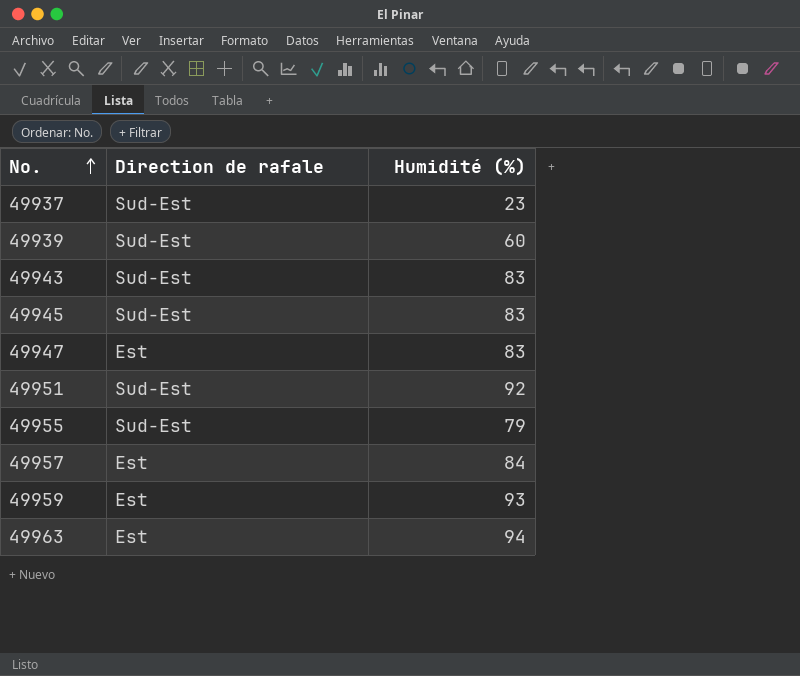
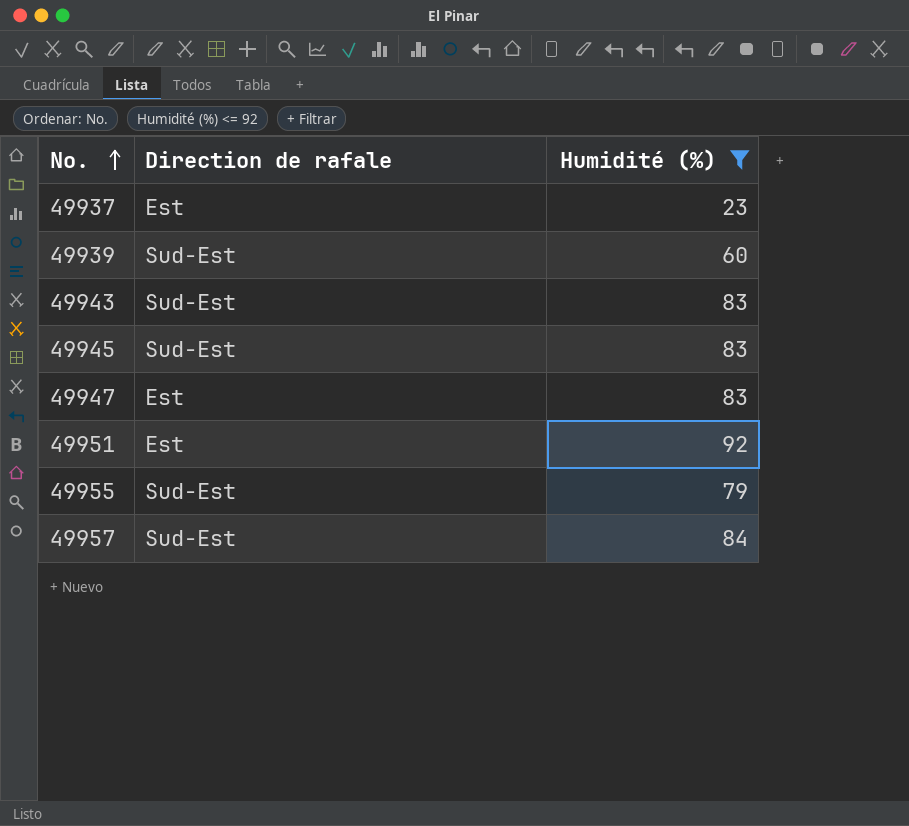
filter: none -> Humidité (%) <= 92
49937 | Direction de rafale: Sud-Est -> Est
49951 | Direction de rafale: Sud-Est -> Est
49957 | Direction de rafale: Est -> Sud-Est

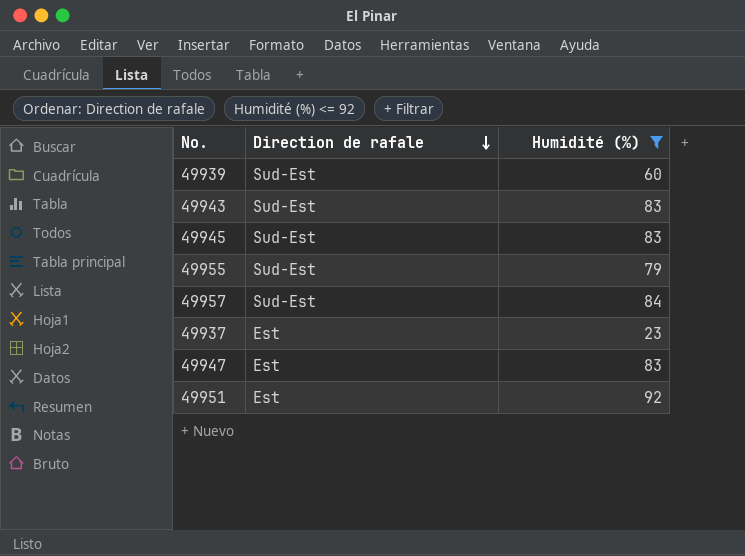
row order: No. ascending -> Direction de rafale descending

